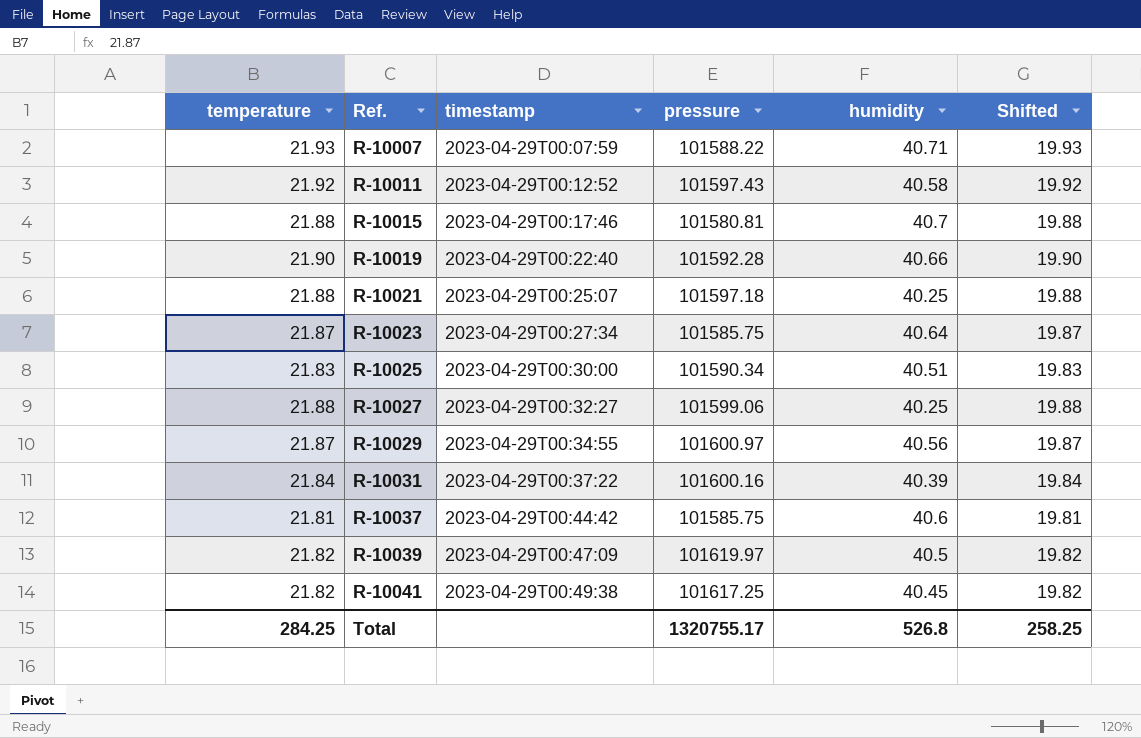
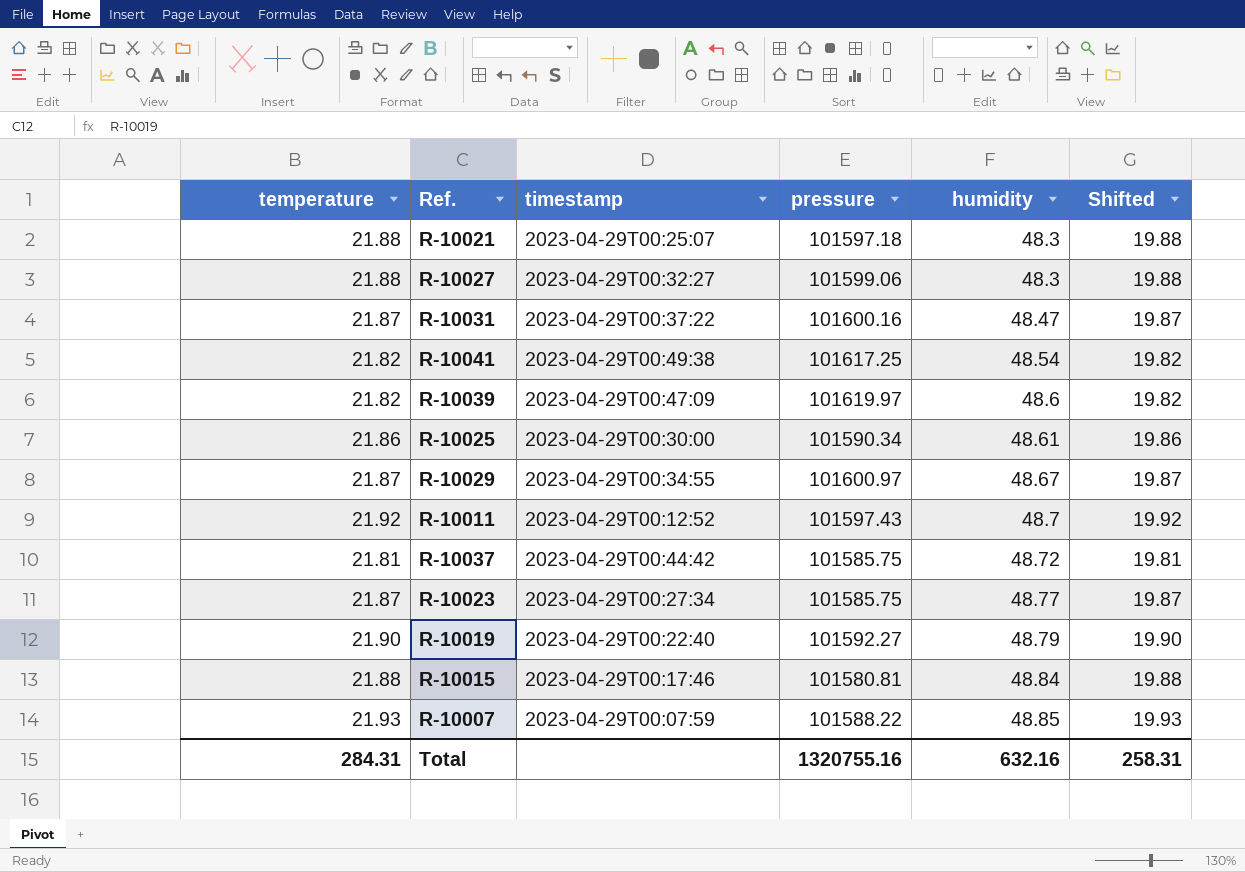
row order: Ref. ascending -> humidity ascending
R-10021 | humidity: 40.25 -> 48.3
R-10027 | humidity: 40.25 -> 48.3
R-10031 | temperature: 21.84 -> 21.87
R-10031 | humidity: 40.39 -> 48.47
R-10031 | Shifted: 19.84 -> 19.87
R-10041 | humidity: 40.45 -> 48.54
R-10039 | humidity: 40.5 -> 48.6
R-10025 | temperature: 21.83 -> 21.86
R-10025 | humidity: 40.51 -> 48.61
R-10025 | Shifted: 19.83 -> 19.86
R-10029 | humidity: 40.56 -> 48.67
R-10011 | humidity: 40.58 -> 48.7
R-10037 | humidity: 40.6 -> 48.72
R-10023 | humidity: 40.64 -> 48.77
R-10019 | pressure: 101592.28 -> 101592.27
R-10019 | humidity: 40.66 -> 48.79
R-10015 | humidity: 40.7 -> 48.84
R-10007 | humidity: 40.71 -> 48.85
Total | temperature: 284.25 -> 284.31
Total | pressure: 1320755.17 -> 1320755.16
Total | humidity: 526.8 -> 632.16
Total | Shifted: 258.25 -> 258.31

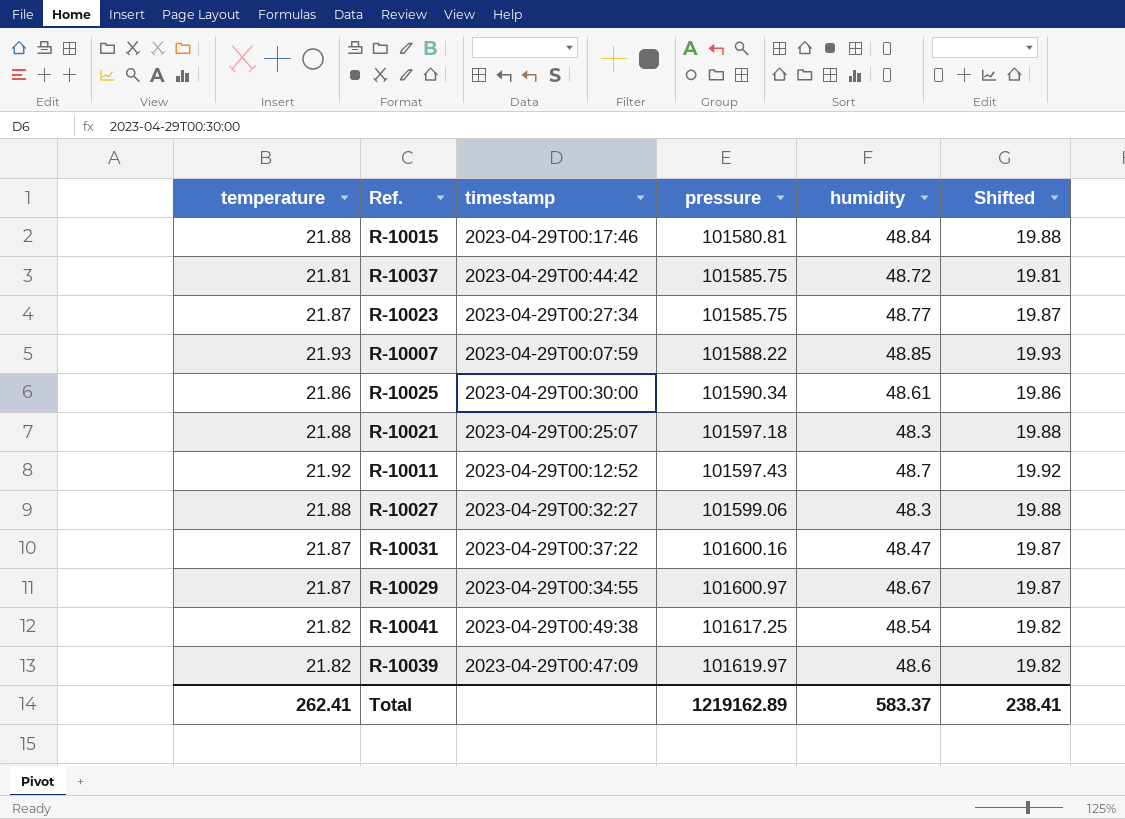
row order: humidity ascending -> pressure ascending
row R-10019: 21.90 | 2023-04-29T00:22:40 | 101592.27 | 48.79 | 19.90 -> none
Total | temperature: 284.31 -> 262.41
Total | pressure: 1320755.16 -> 1219162.89
Total | humidity: 632.16 -> 583.37
Total | Shifted: 258.31 -> 238.41

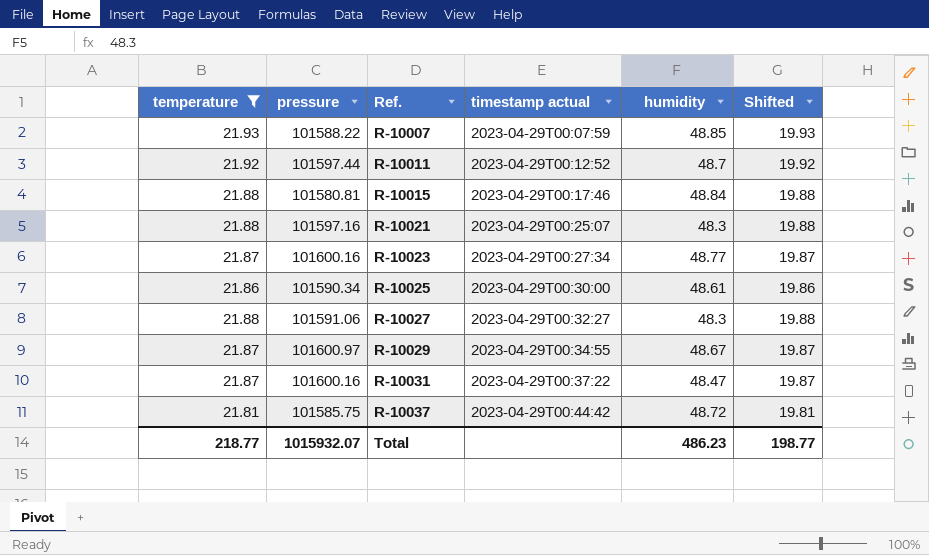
filter: none -> temperature != 21.82
row order: pressure ascending -> Ref. ascending
column pressure | position: 4 -> 2
column name: timestamp -> timestamp actual
R-10011 | pressure: 101597.43 -> 101597.44
R-10021 | pressure: 101597.18 -> 101597.16
R-10023 | pressure: 101585.75 -> 101600.16
R-10027 | pressure: 101599.06 -> 101591.06
Total | temperature: 262.41 -> 218.77
Total | pressure: 1219162.89 -> 1015932.07
Total | humidity: 583.37 -> 486.23
Total | Shifted: 238.41 -> 198.77

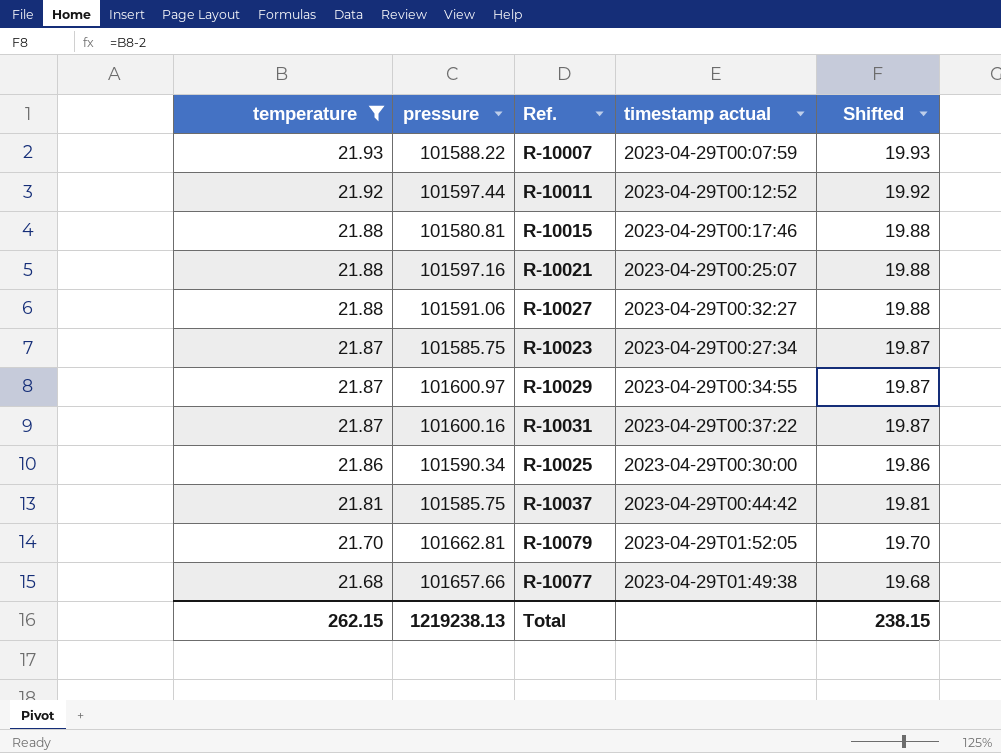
row order: Ref. ascending -> temperature descending
column humidity | position: 5 -> none
R-10023 | pressure: 101600.16 -> 101585.75
row R-10079: none -> 21.70 | 101662.81 | 2023-04-29T01:52:05 | 19.70
row R-10077: none -> 21.68 | 101657.66 | 2023-04-29T01:49:38 | 19.68
Total | temperature: 218.77 -> 262.15
Total | pressure: 1015932.07 -> 1219238.13
Total | Shifted: 198.77 -> 238.15

